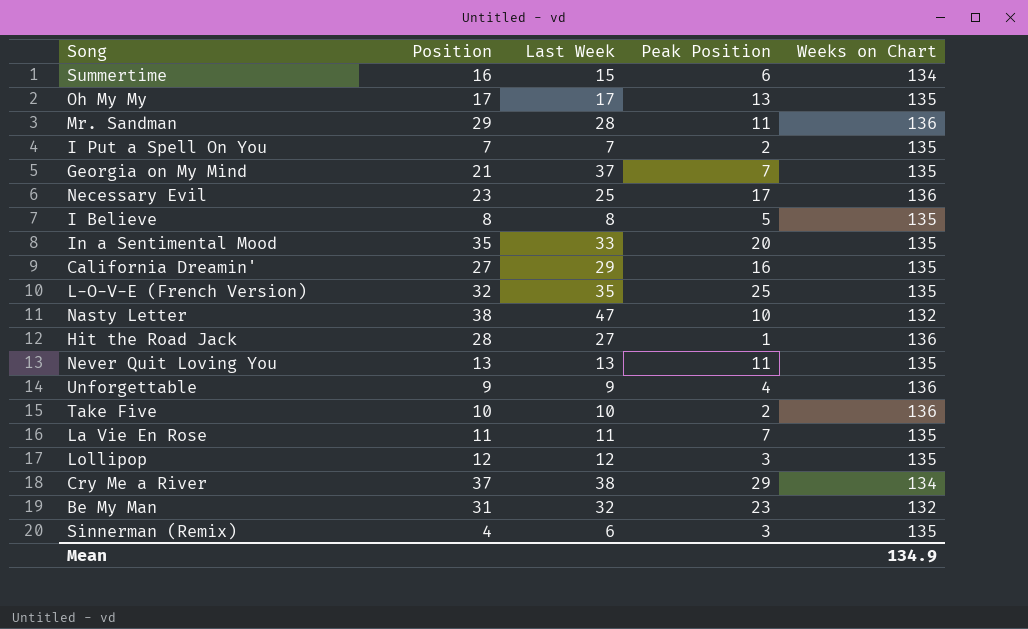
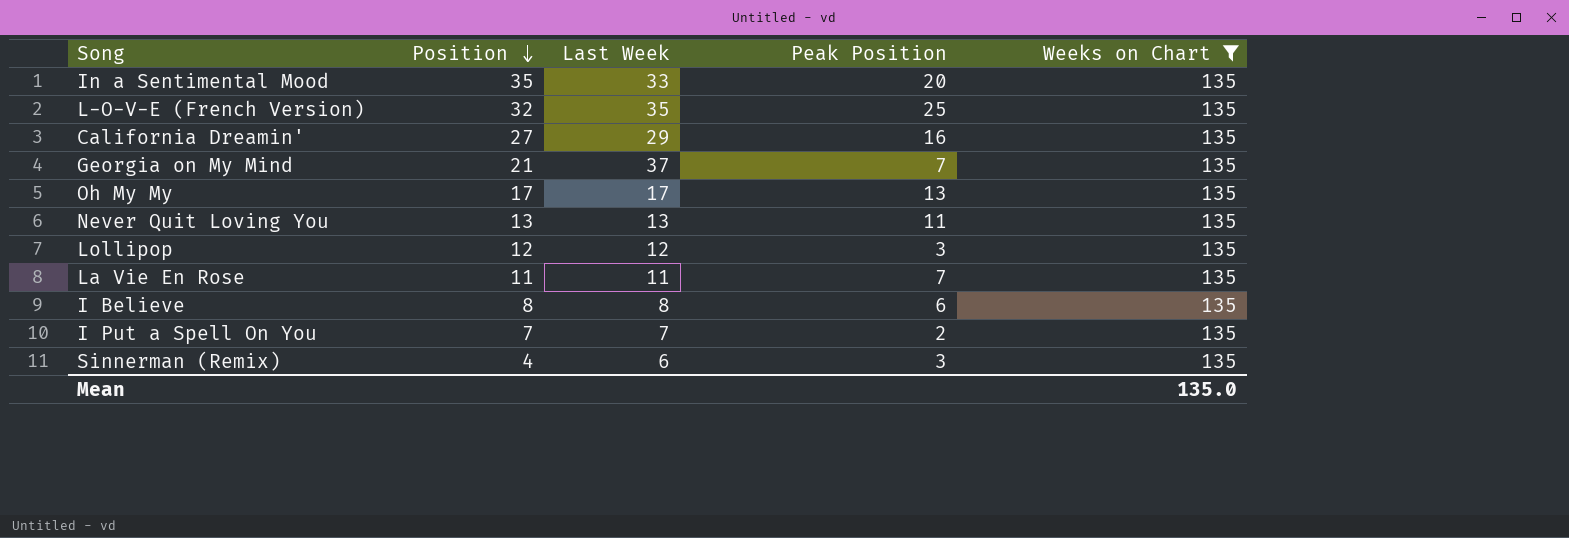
filter: none -> Weeks on Chart = 135
row order: none -> Position descending
I Believe | Peak Position: 5 -> 6
Mean | Weeks on Chart: 134.9 -> 135.0

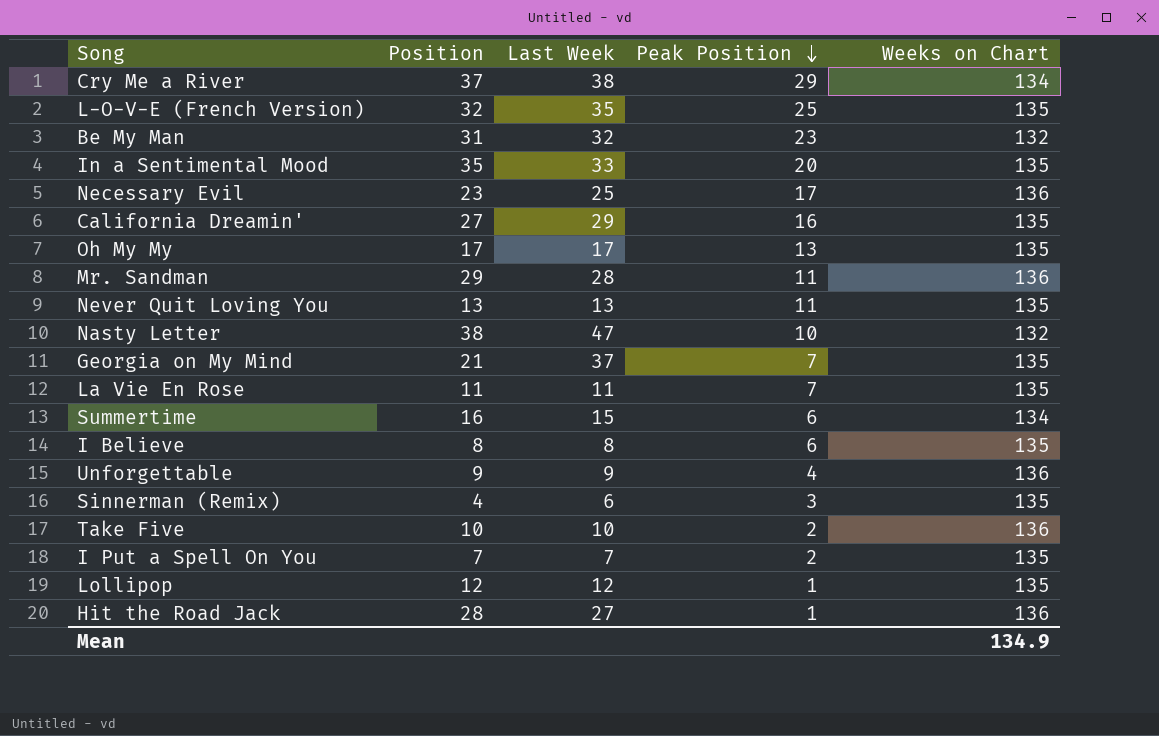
filter: Weeks on Chart = 135 -> none
row order: Position descending -> Peak Position descending
Lollipop | Peak Position: 3 -> 1
Mean | Weeks on Chart: 135.0 -> 134.9

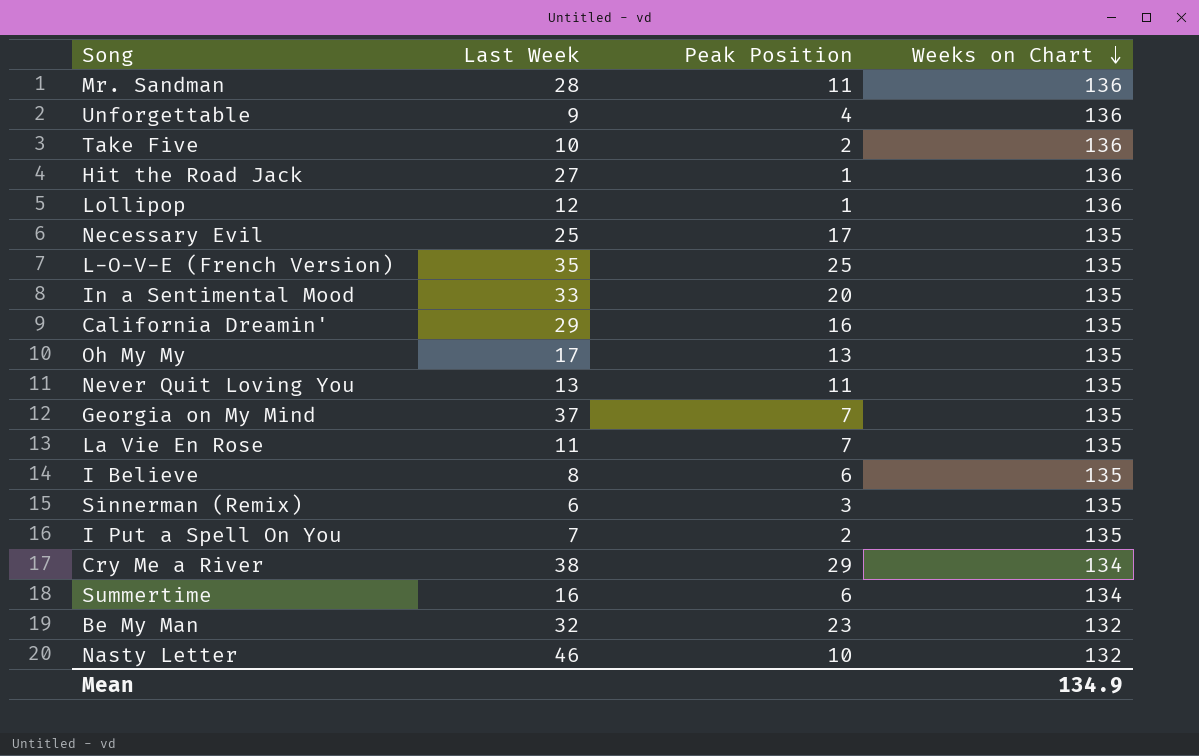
row order: Peak Position descending -> Weeks on Chart descending
column Position | position: 2 -> none
Lollipop | Weeks on Chart: 135 -> 136
Necessary Evil | Weeks on Chart: 136 -> 135
Summertime | Last Week: 15 -> 16
Nasty Letter | Last Week: 47 -> 46

